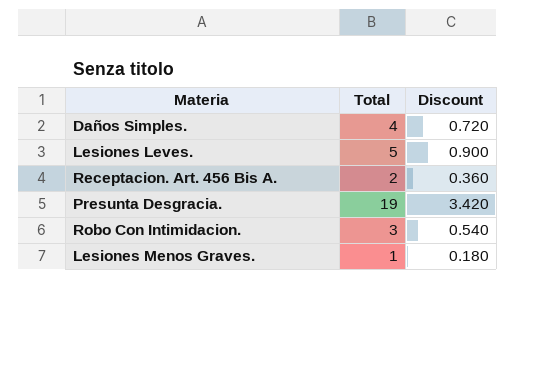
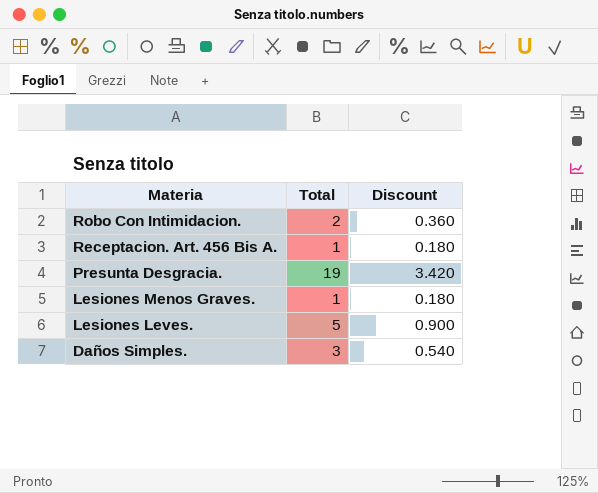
row order: none -> Materia descending
Robo Con Intimidacion. | Total: 3 -> 2
Robo Con Intimidacion. | Discount: 0.540 -> 0.360
Receptacion. Art. 456 Bis A. | Total: 2 -> 1
Receptacion. Art. 456 Bis A. | Discount: 0.360 -> 0.180
Daños Simples. | Total: 4 -> 3
Daños Simples. | Discount: 0.720 -> 0.540

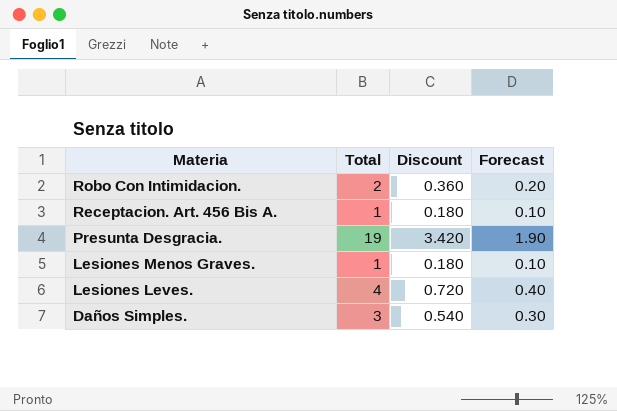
column Forecast | formula: none -> [Total] * 0.1
Lesiones Leves. | Total: 5 -> 4
Lesiones Leves. | Discount: 0.900 -> 0.720

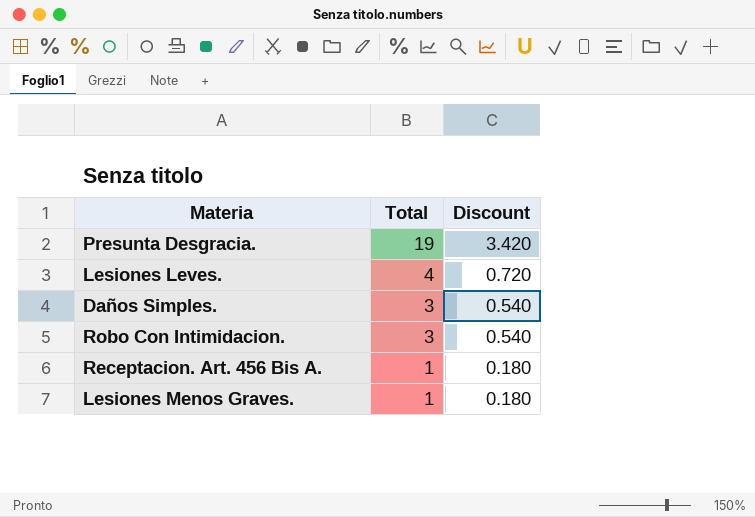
row order: Materia descending -> Total descending
column Forecast | formula: [Total] * 0.1 -> none
Robo Con Intimidacion. | Total: 2 -> 3
Robo Con Intimidacion. | Discount: 0.360 -> 0.540

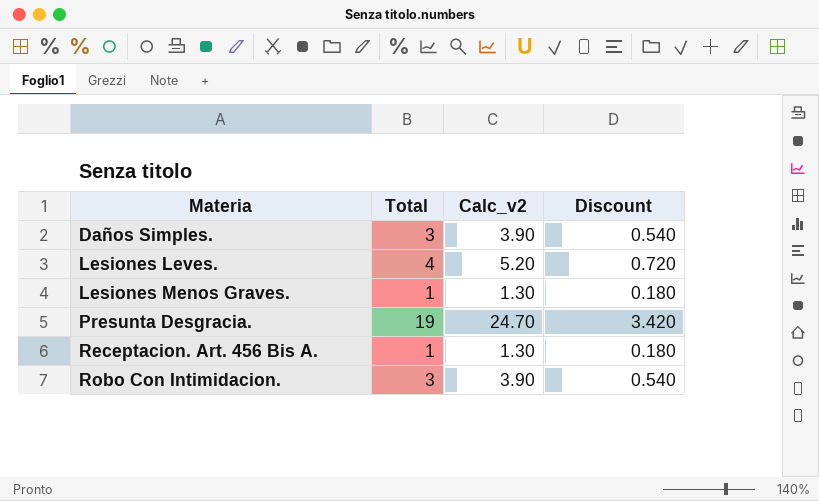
row order: Total descending -> Materia ascending
column Calc_v2 | formula: none -> [Total] * 1.3

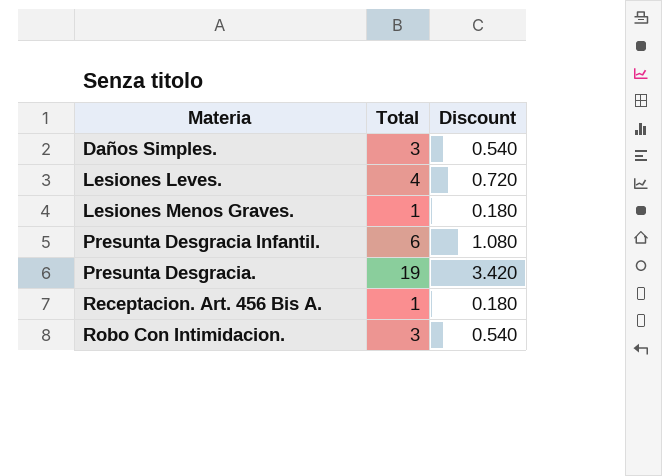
column Calc_v2 | formula: [Total] * 1.3 -> none
row Presunta Desgracia Infantil.: none -> 6 | 1.080

